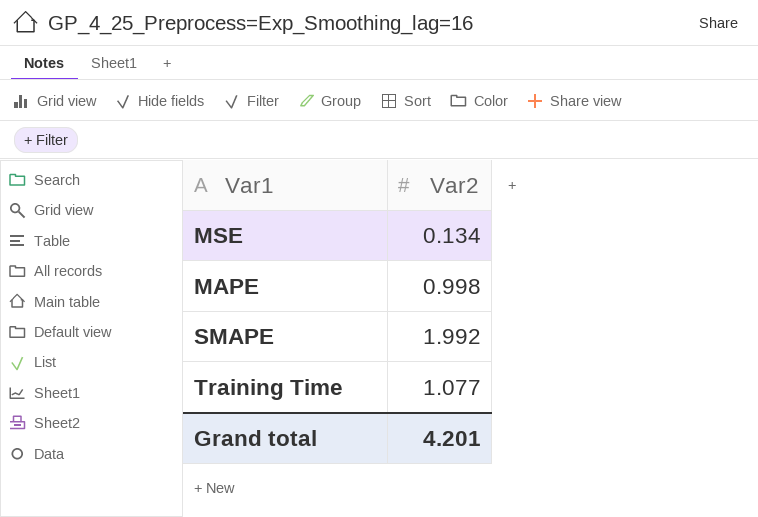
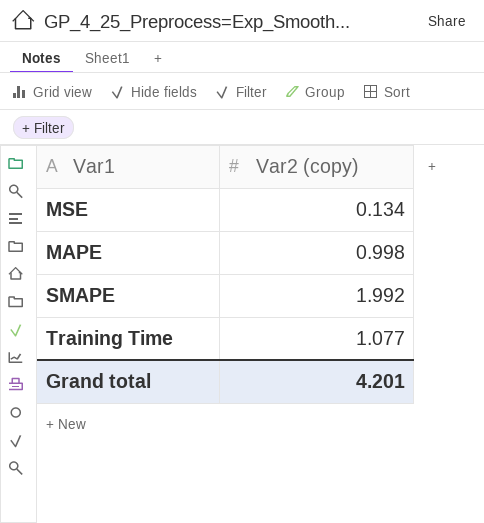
column name: Var2 -> Var2 (copy)

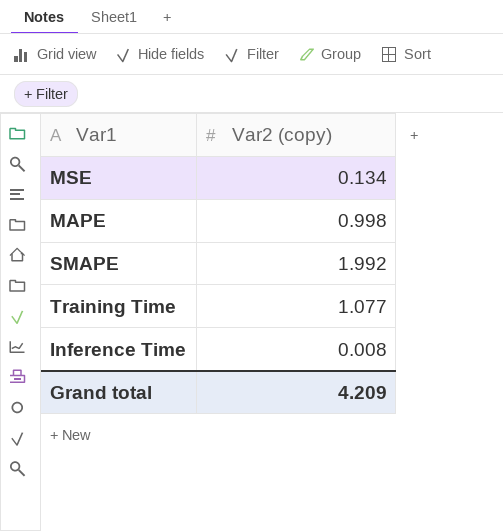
row Inference Time: none -> 0.008
Grand total | Var2 (copy): 4.201 -> 4.209

